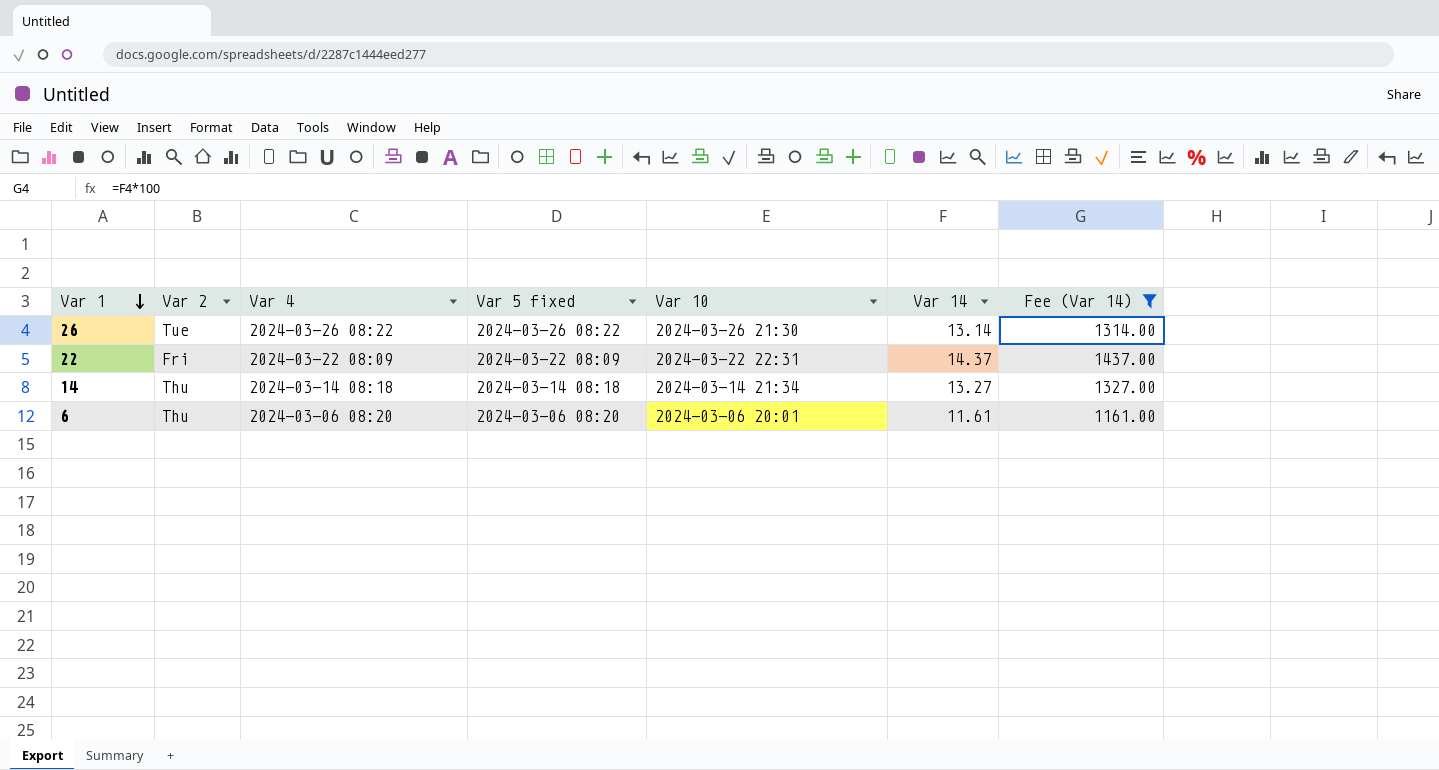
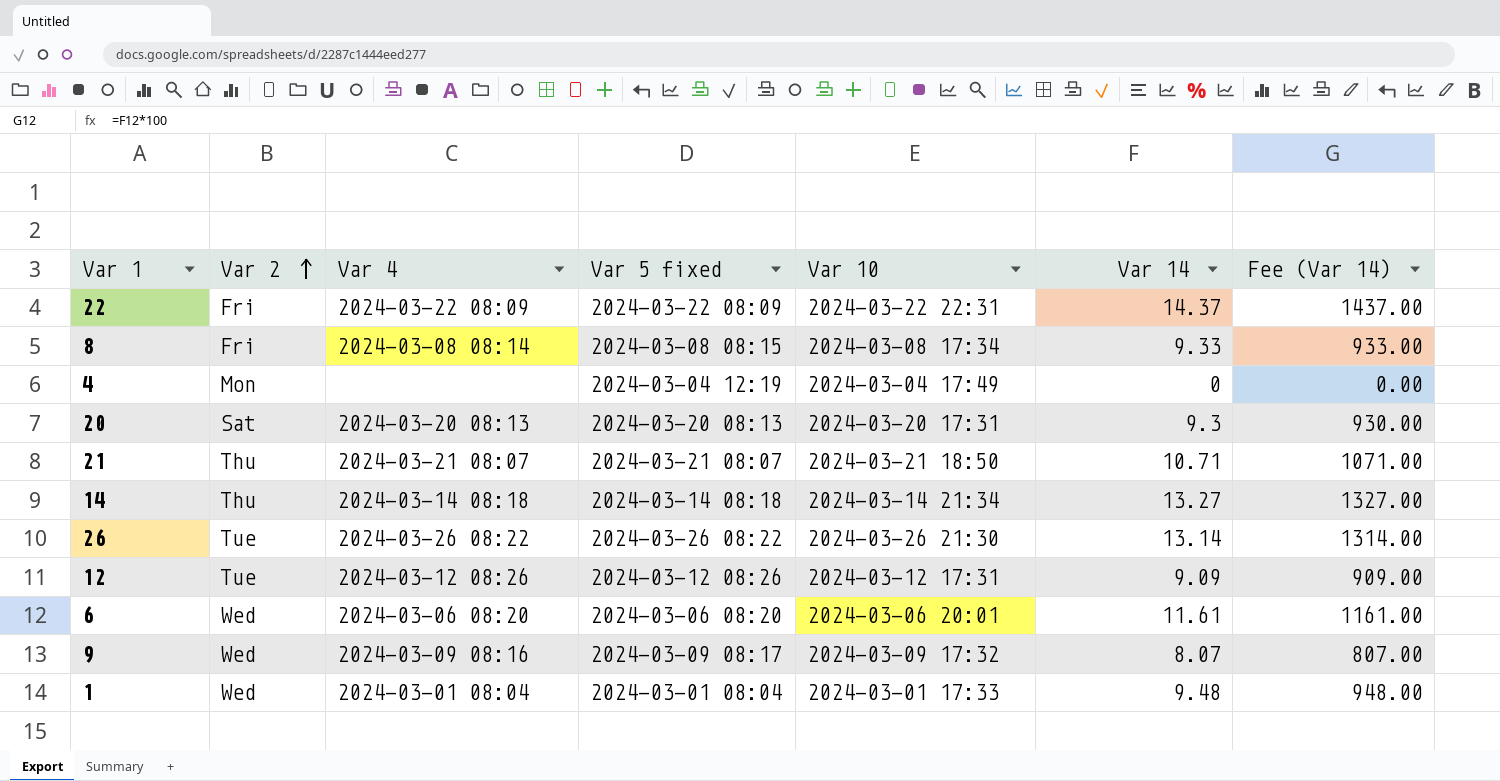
filter: Fee (Var 14) >= 1161.00 -> none
row order: Var 1 descending -> Var 2 ascending
6 | Var 2: Thu -> Wed

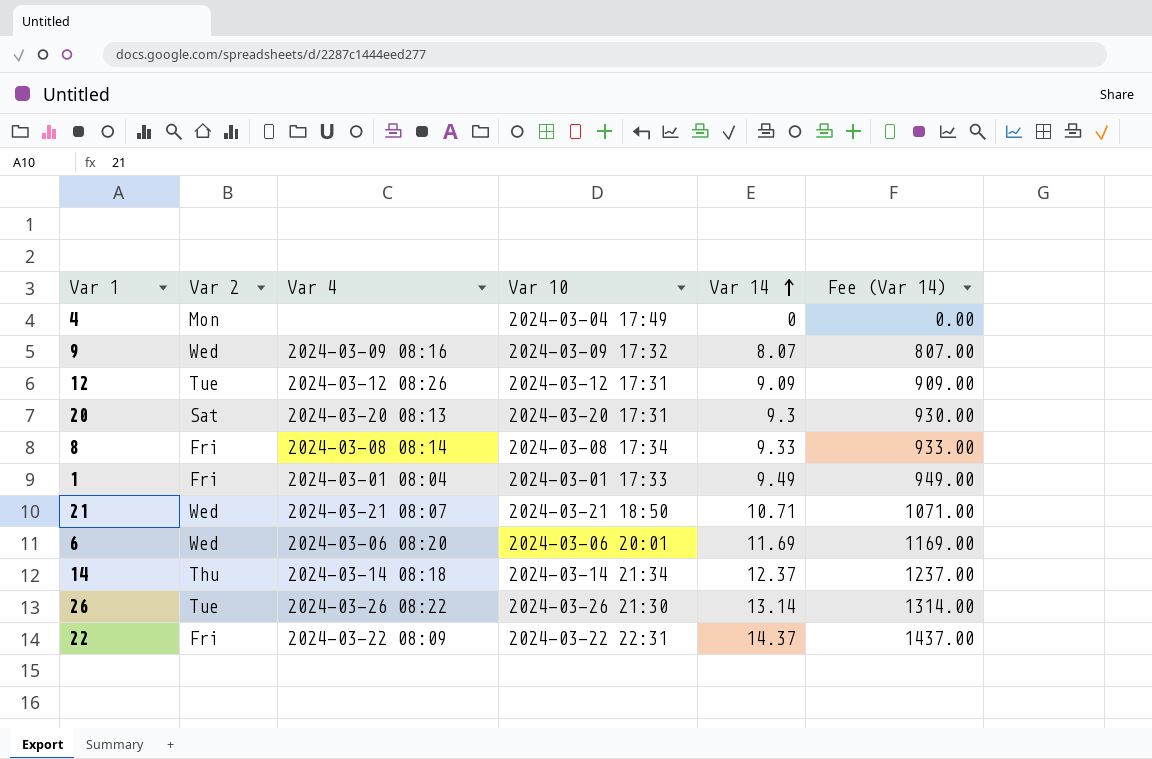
row order: Var 2 ascending -> Var 14 ascending
column Var 5 fixed | position: 4 -> none
1 | Var 2: Wed -> Fri
1 | Var 14: 9.48 -> 9.49
1 | Fee (Var 14): 948.00 -> 949.00
21 | Var 2: Thu -> Wed
6 | Var 14: 11.61 -> 11.69
6 | Fee (Var 14): 1161.00 -> 1169.00
14 | Var 14: 13.27 -> 12.37
14 | Fee (Var 14): 1327.00 -> 1237.00

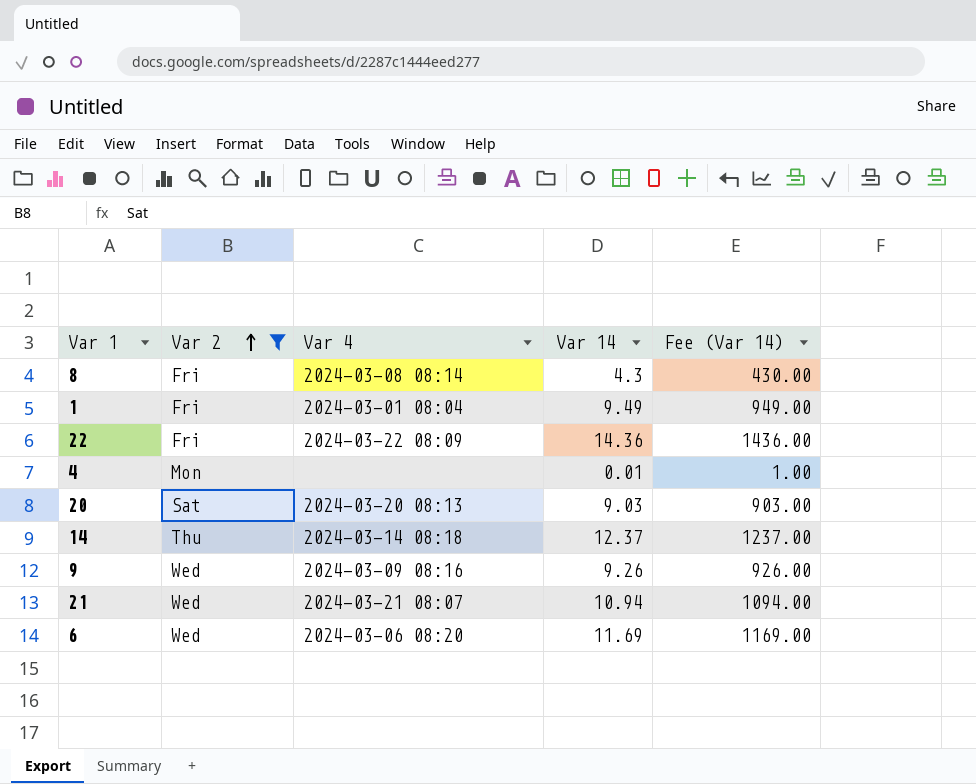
filter: none -> Var 2 != Tue
row order: Var 14 ascending -> Var 2 ascending
column Var 10 | position: 4 -> none
8 | Var 14: 9.33 -> 4.3
8 | Fee (Var 14): 933.00 -> 430.00
22 | Var 14: 14.37 -> 14.36
22 | Fee (Var 14): 1437.00 -> 1436.00
4 | Var 14: 0 -> 0.01
4 | Fee (Var 14): 0.00 -> 1.00
20 | Var 14: 9.3 -> 9.03
20 | Fee (Var 14): 930.00 -> 903.00
9 | Var 14: 8.07 -> 9.26
9 | Fee (Var 14): 807.00 -> 926.00
21 | Var 14: 10.71 -> 10.94
21 | Fee (Var 14): 1071.00 -> 1094.00

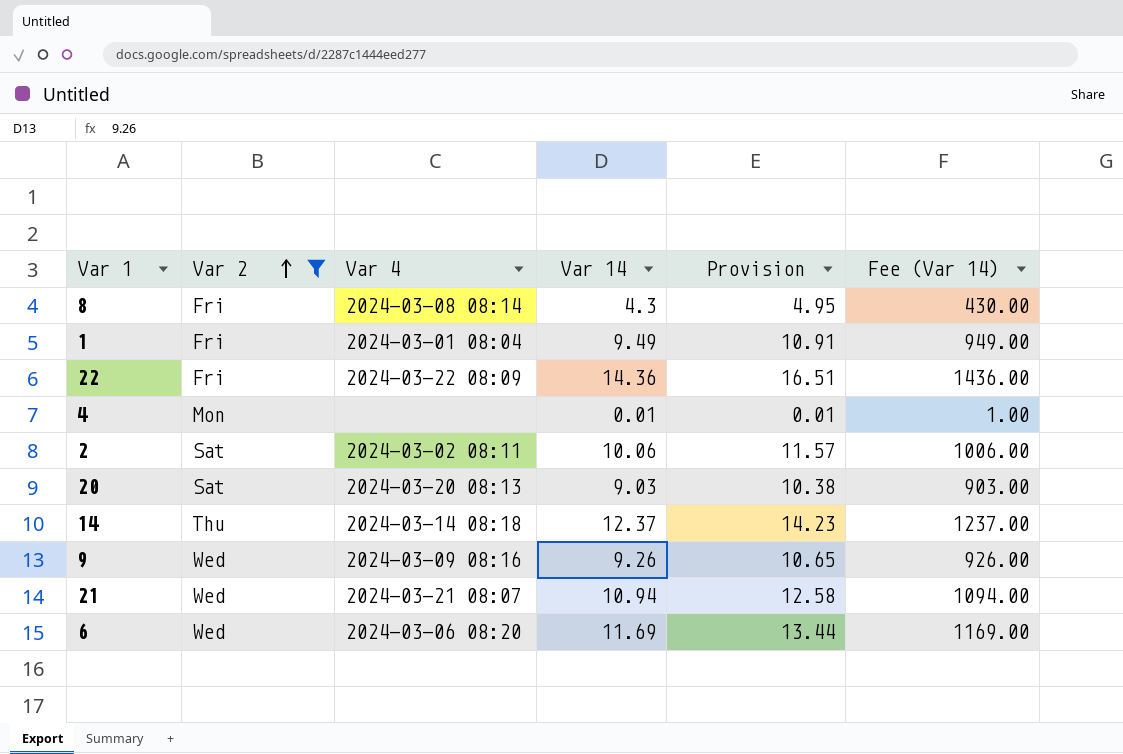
column Provision | formula: none -> [Var 14] * 1.15
row 2: none -> Sat | 2024-03-02 08:11 | 10.06 | 11.57 | 1006.00

